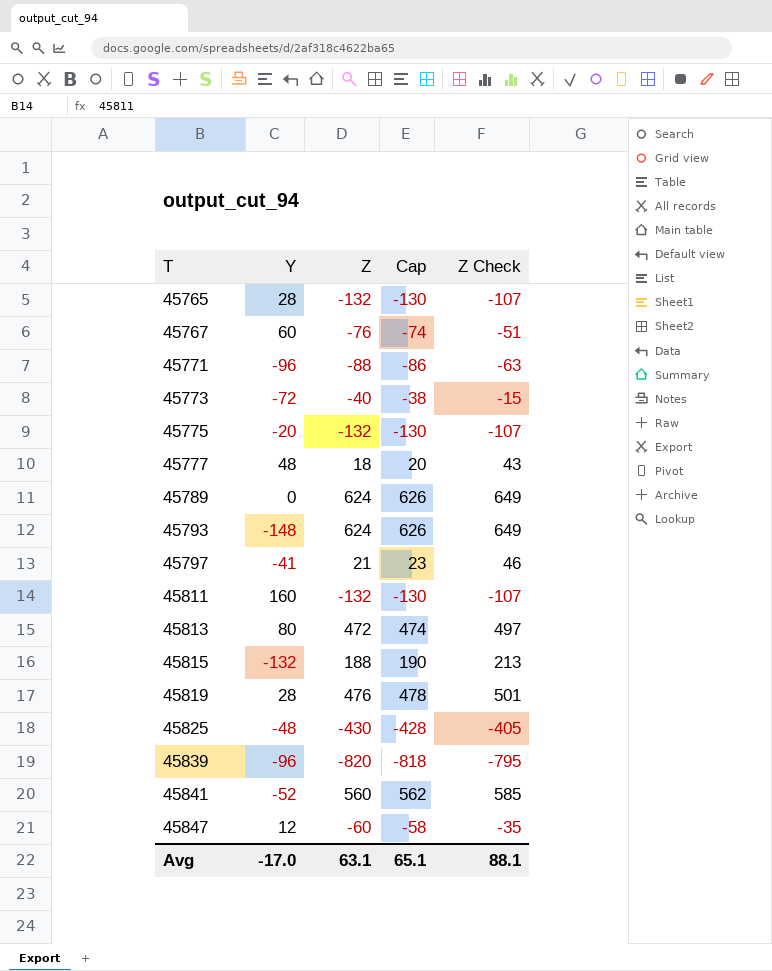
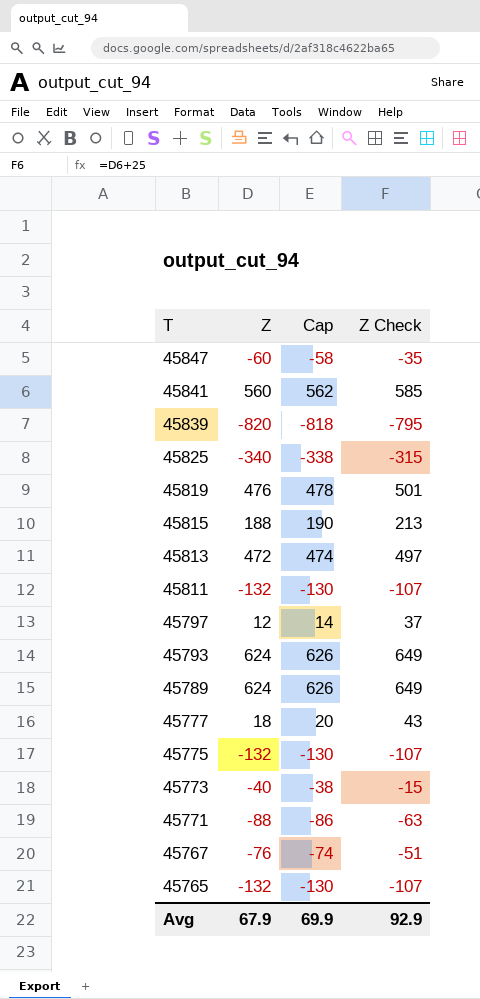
row order: T ascending -> T descending
column Y | position: 2 -> none
45825 | Z: -430 -> -340
45825 | Cap: -428 -> -338
45825 | Z Check: -405 -> -315
45797 | Z: 21 -> 12
45797 | Cap: 23 -> 14
45797 | Z Check: 46 -> 37
Avg | Z: 63.1 -> 67.9
Avg | Cap: 65.1 -> 69.9
Avg | Z Check: 88.1 -> 92.9

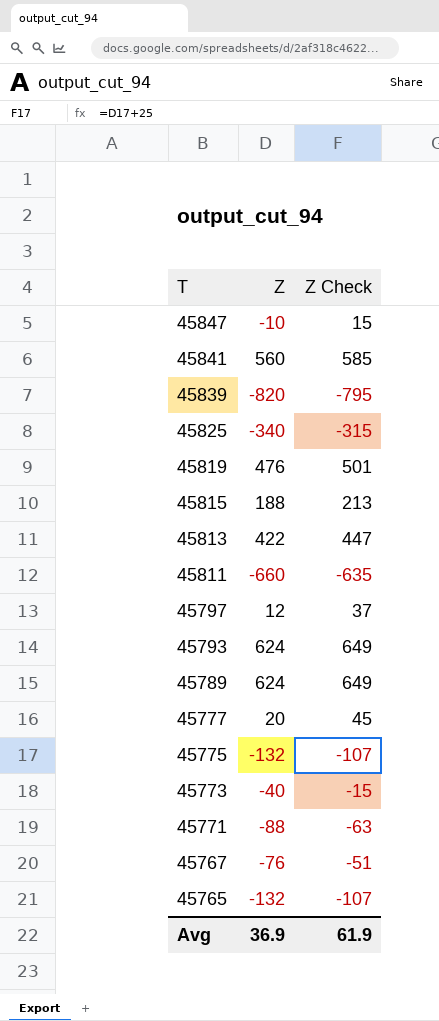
column Cap | formula: [Z] + 2 -> none
45847 | Z: -60 -> -10
45847 | Z Check: -35 -> 15
45813 | Z: 472 -> 422
45813 | Z Check: 497 -> 447
45811 | Z: -132 -> -660
45811 | Z Check: -107 -> -635
45777 | Z: 18 -> 20
45777 | Z Check: 43 -> 45
Avg | Z: 67.9 -> 36.9
Avg | Z Check: 92.9 -> 61.9

